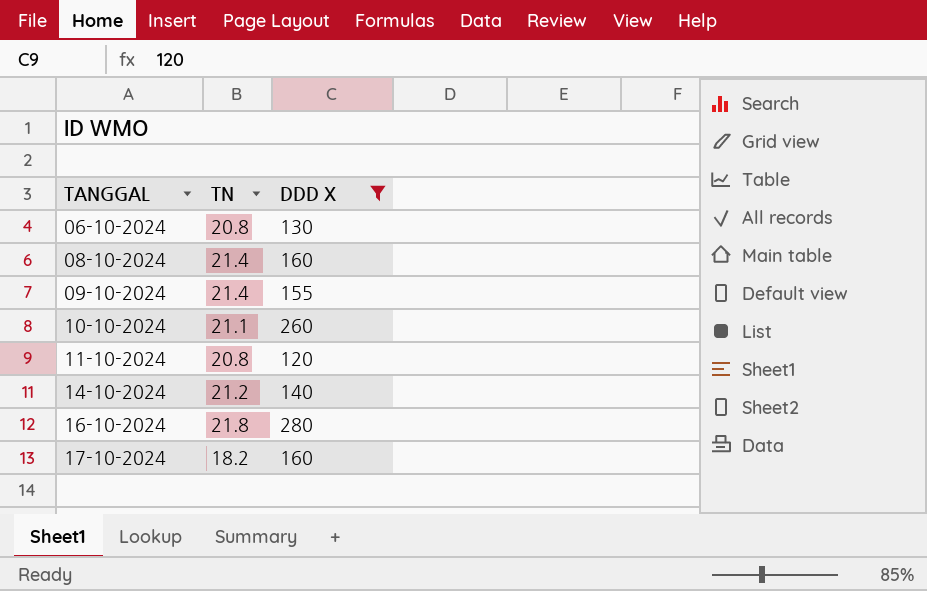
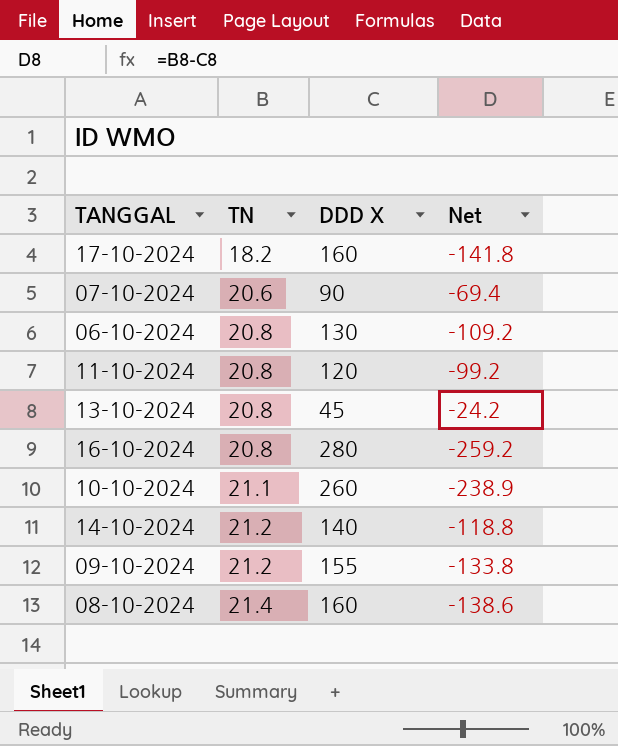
filter: DDD X >= 120 -> none
row order: TANGGAL ascending -> TN ascending
column Net | formula: none -> [TN] - [DDD X]
16-10-2024 | TN: 21.8 -> 20.8
09-10-2024 | TN: 21.4 -> 21.2

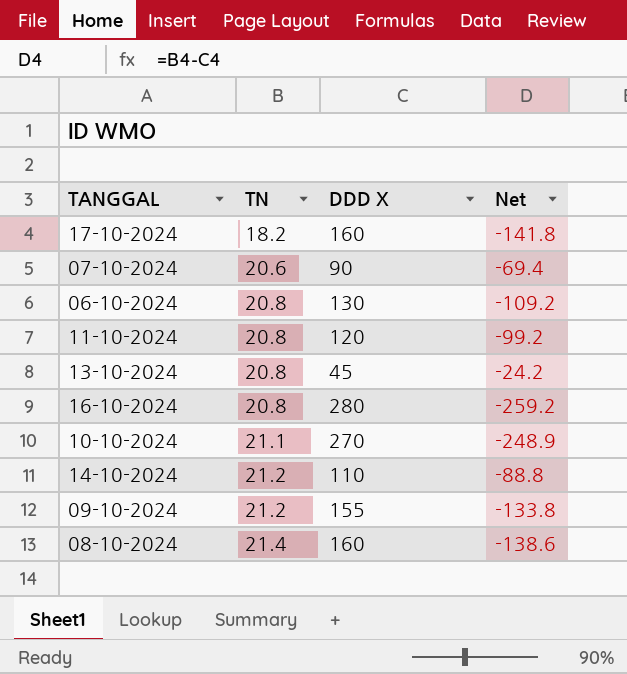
10-10-2024 | DDD X: 260 -> 270
10-10-2024 | Net: -238.9 -> -248.9
14-10-2024 | DDD X: 140 -> 110
14-10-2024 | Net: -118.8 -> -88.8

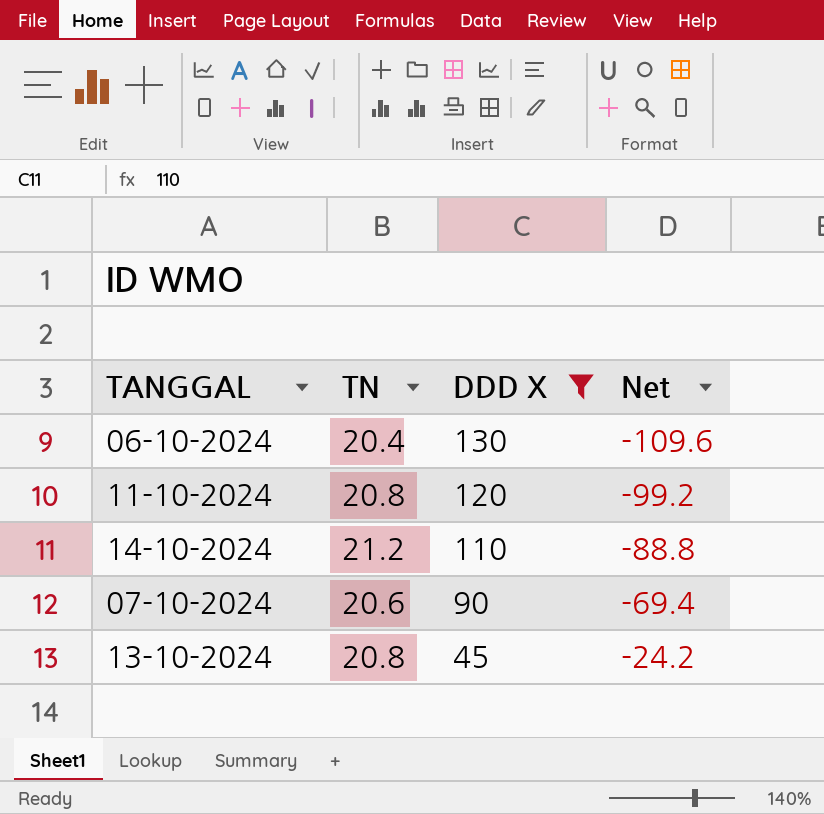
filter: none -> DDD X <= 130
row order: TN ascending -> DDD X descending
06-10-2024 | TN: 20.8 -> 20.4
06-10-2024 | Net: -109.2 -> -109.6

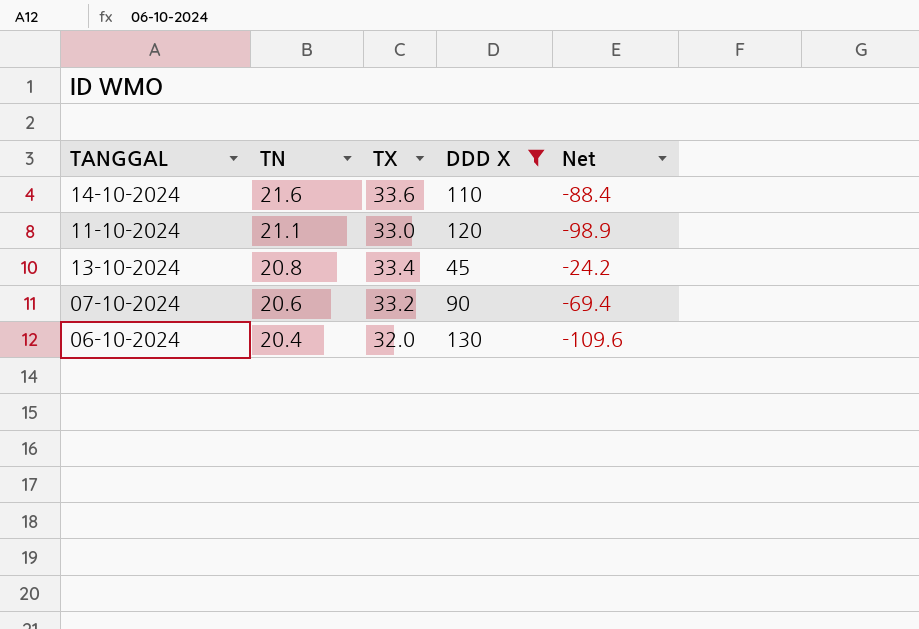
row order: DDD X descending -> TN descending
column TX | position: none -> 3
14-10-2024 | TN: 21.2 -> 21.6
14-10-2024 | Net: -88.8 -> -88.4
11-10-2024 | TN: 20.8 -> 21.1
11-10-2024 | Net: -99.2 -> -98.9

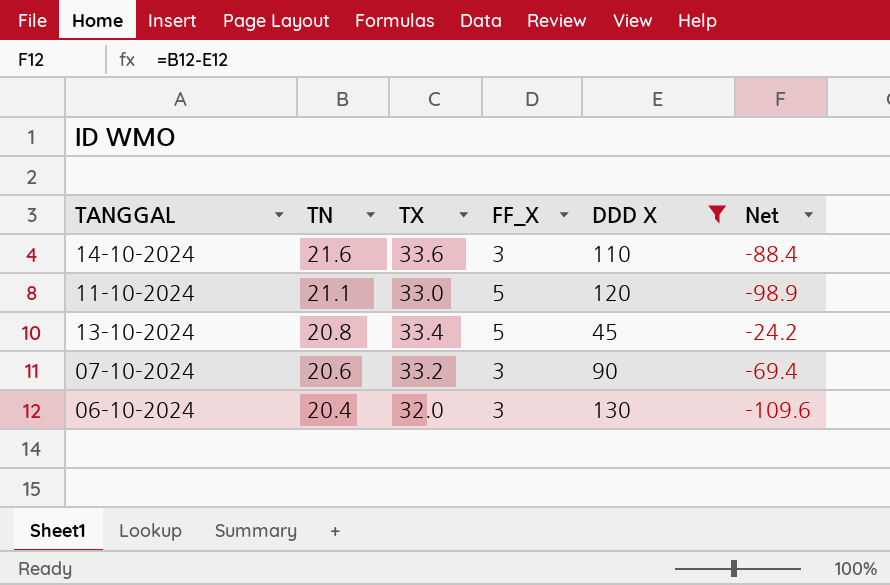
column FF_X | position: none -> 4

